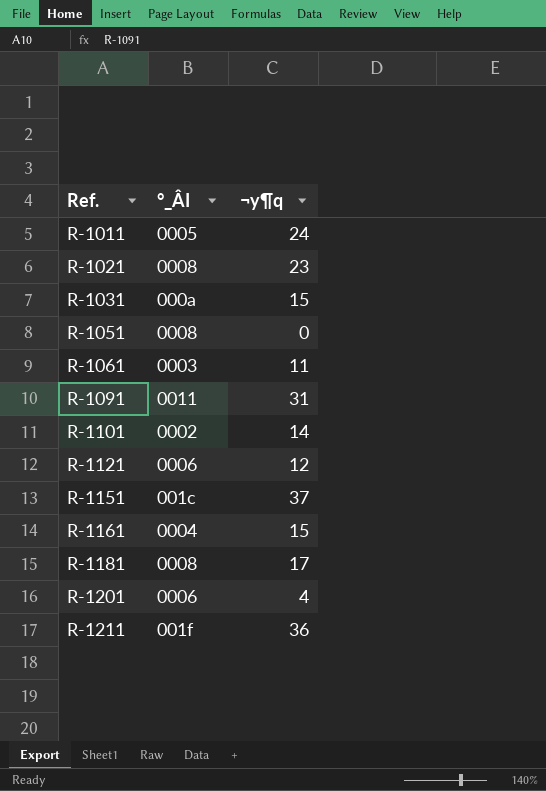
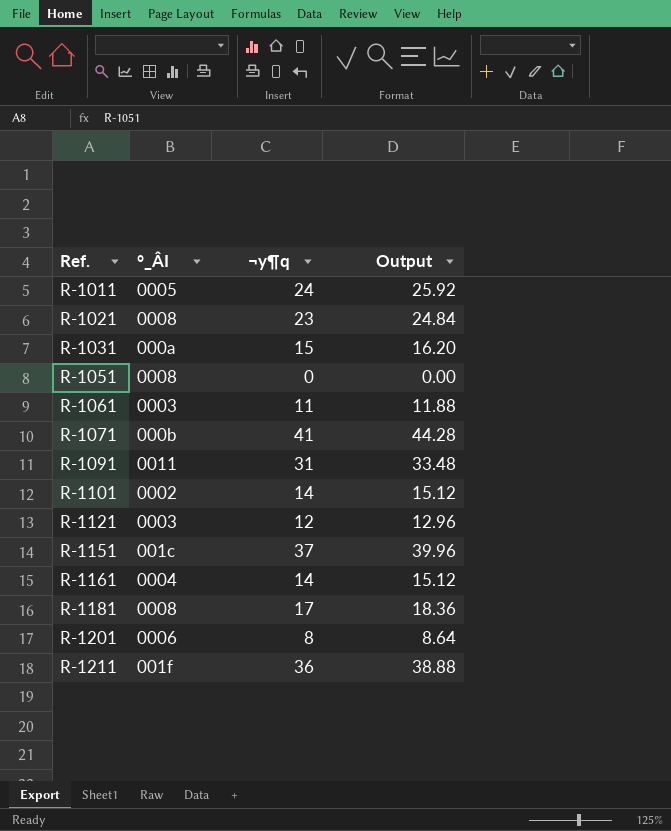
column Output | formula: none -> [¬y¶q] * 1.08
row R-1071: none -> 000b | 41 | 44.28
R-1121 | °_ÂI: 0006 -> 0003
R-1161 | ¬y¶q: 15 -> 14
R-1201 | ¬y¶q: 4 -> 8

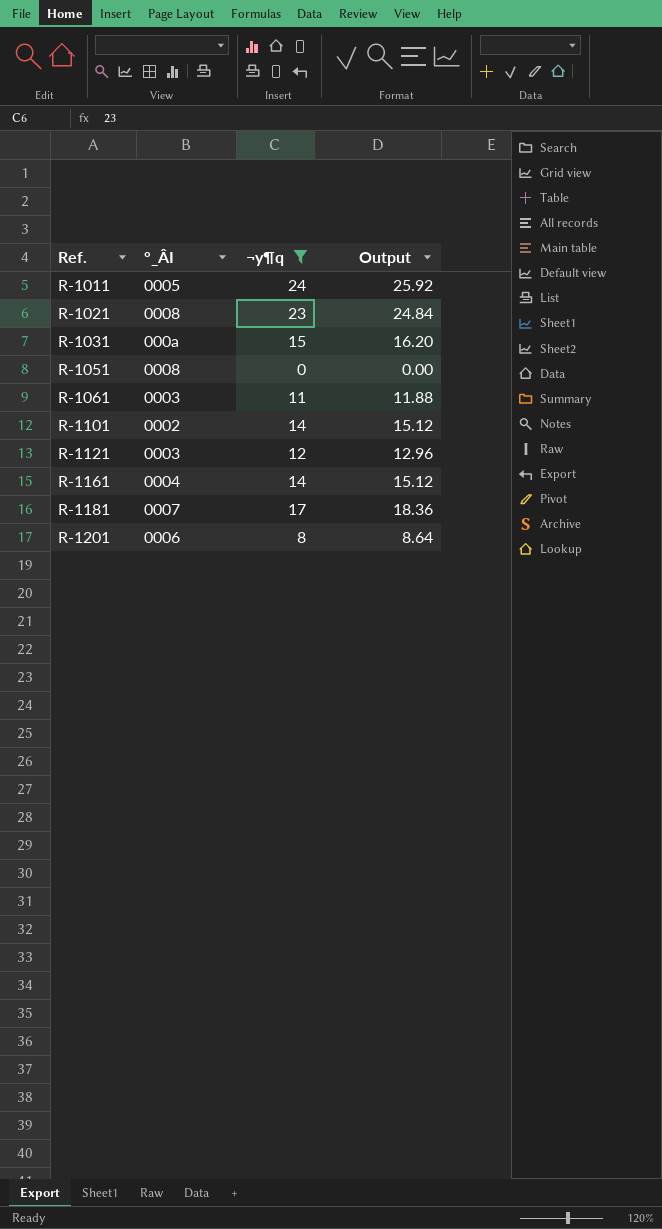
filter: none -> ¬y¶q <= 24
R-1181 | °_ÂI: 0008 -> 0007

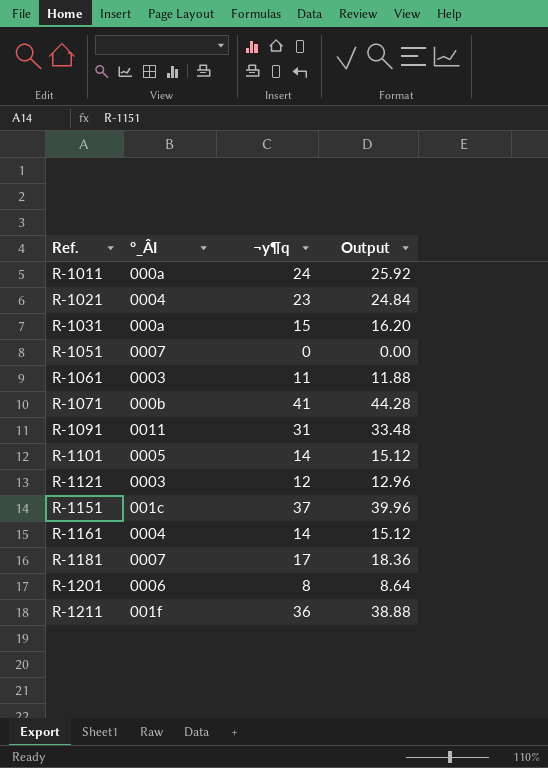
filter: ¬y¶q <= 24 -> none
R-1011 | °_ÂI: 0005 -> 000a
R-1021 | °_ÂI: 0008 -> 0004
R-1051 | °_ÂI: 0008 -> 0007
R-1101 | °_ÂI: 0002 -> 0005

